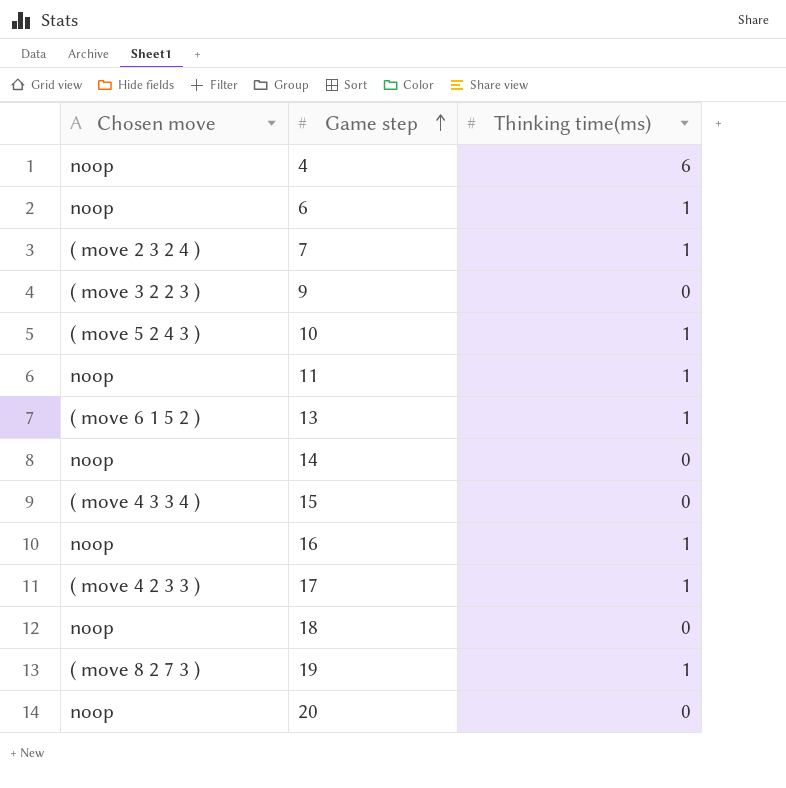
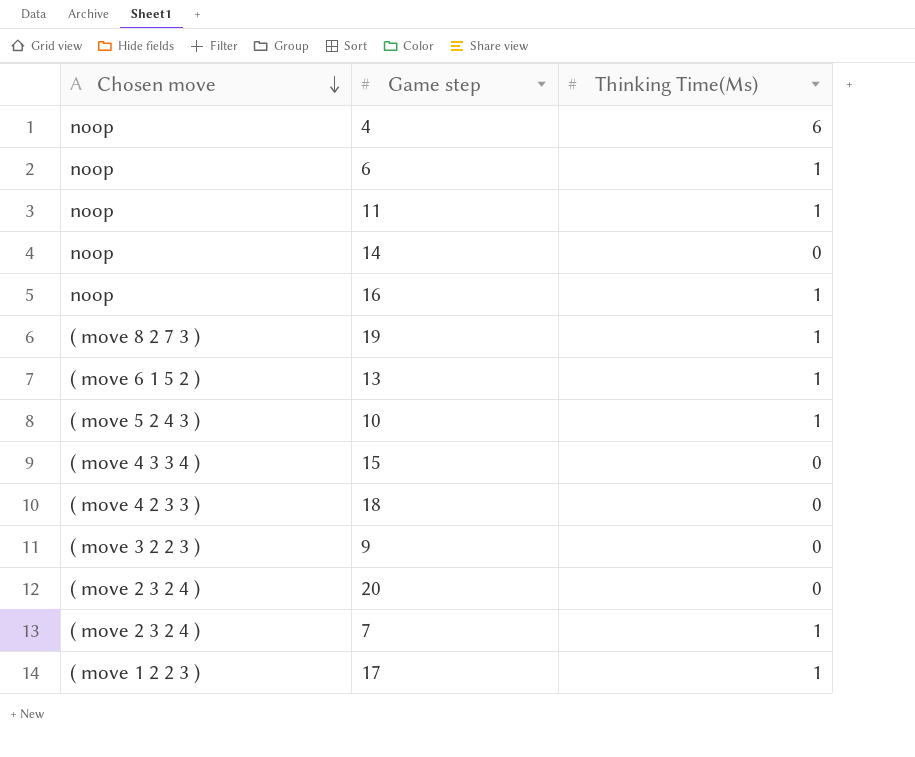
row order: Game step ascending -> Chosen move descending
column name: Thinking time(ms) -> Thinking Time(Ms)
18 | Chosen move: noop -> ( move 4 2 3 3 )
20 | Chosen move: noop -> ( move 2 3 2 4 )
17 | Chosen move: ( move 4 2 3 3 ) -> ( move 1 2 2 3 )

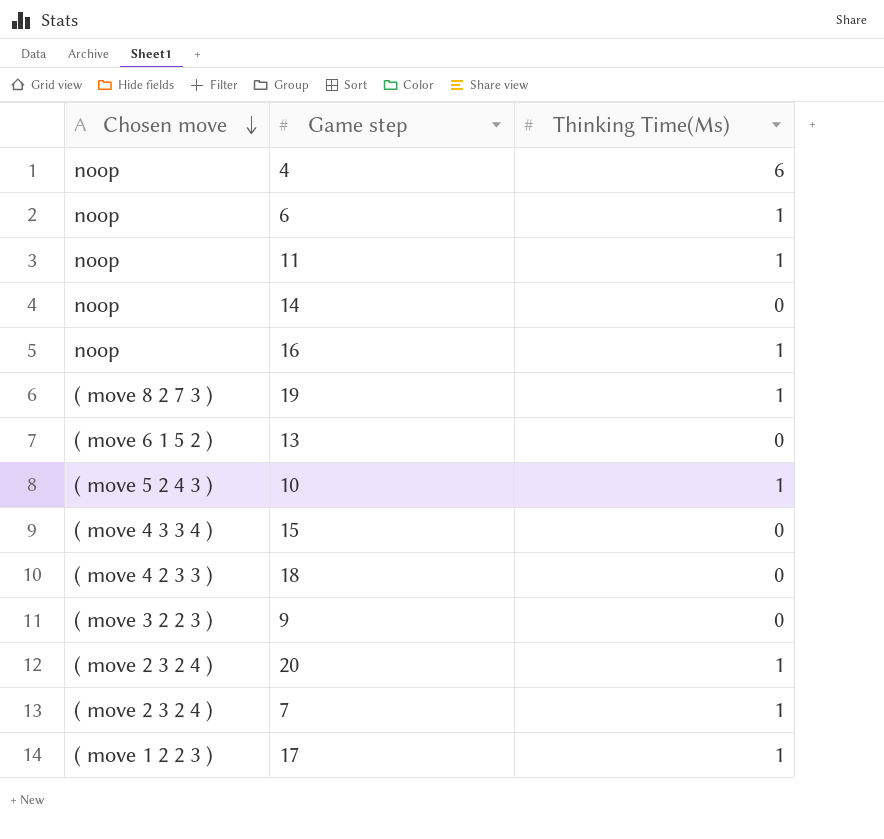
13 | Thinking Time(Ms): 1 -> 0
20 | Thinking Time(Ms): 0 -> 1

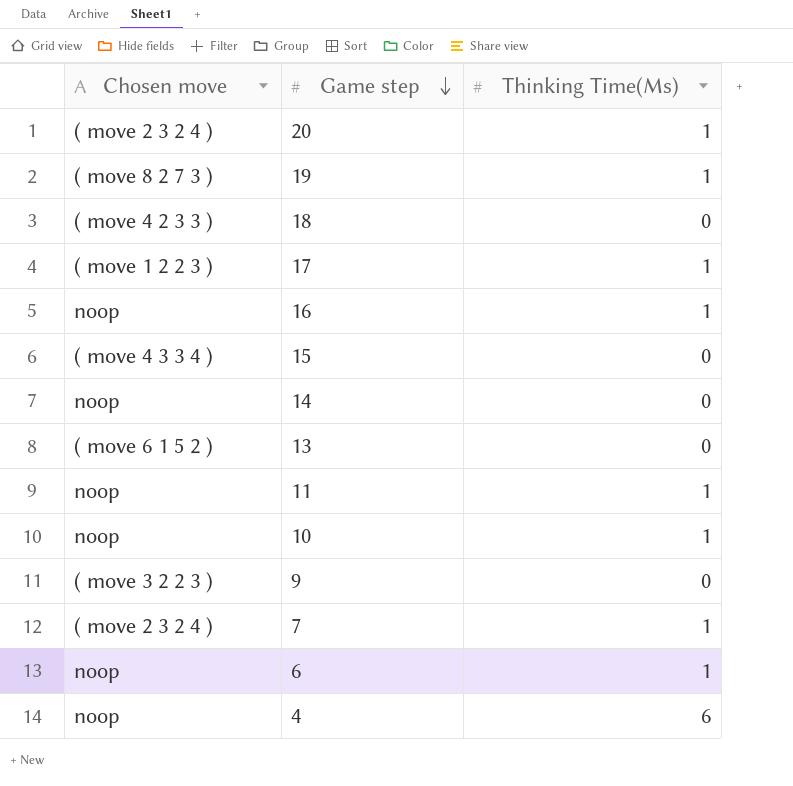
row order: Chosen move descending -> Game step descending
10 | Chosen move: ( move 5 2 4 3 ) -> noop

